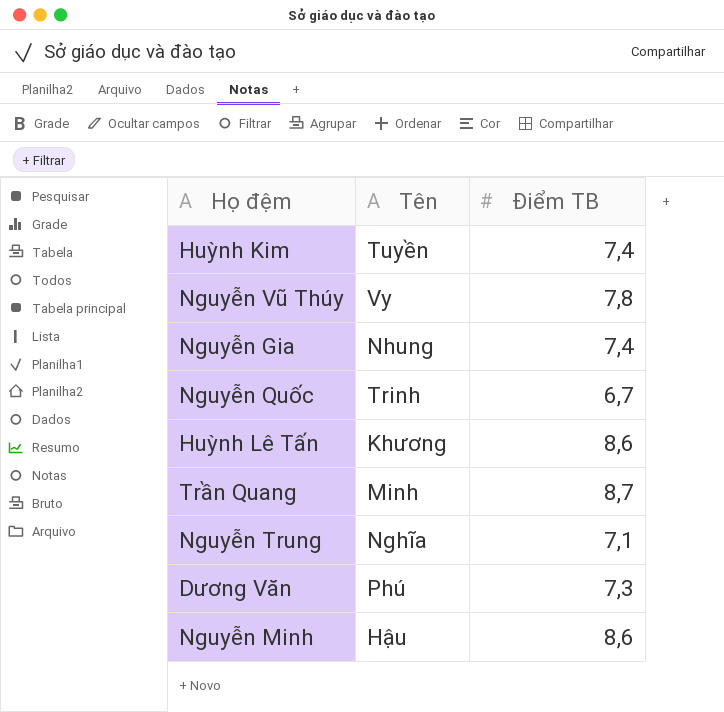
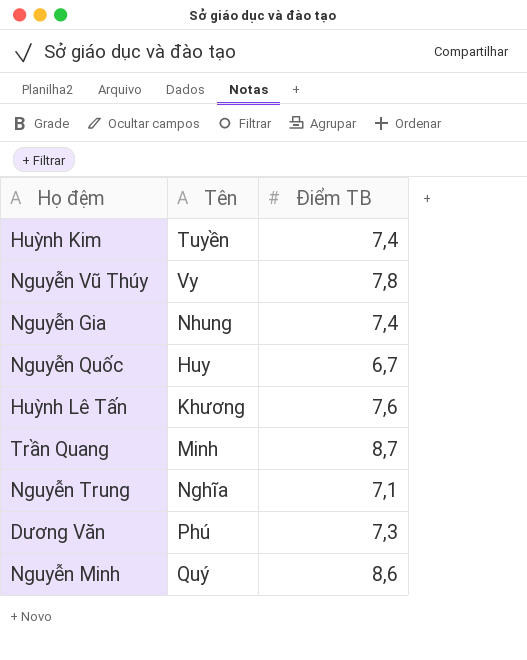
Nguyễn Quốc | Tên: Trinh -> Huy
Huỳnh Lê Tấn | Điểm TB: 8,6 -> 7,6
Nguyễn Minh | Tên: Hậu -> Quý

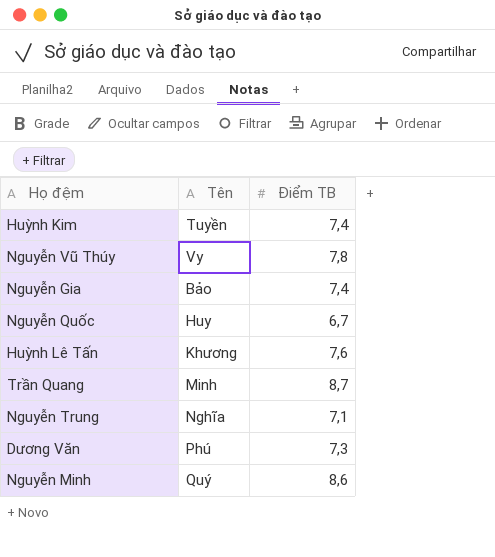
Nguyễn Gia | Tên: Nhung -> Bảo

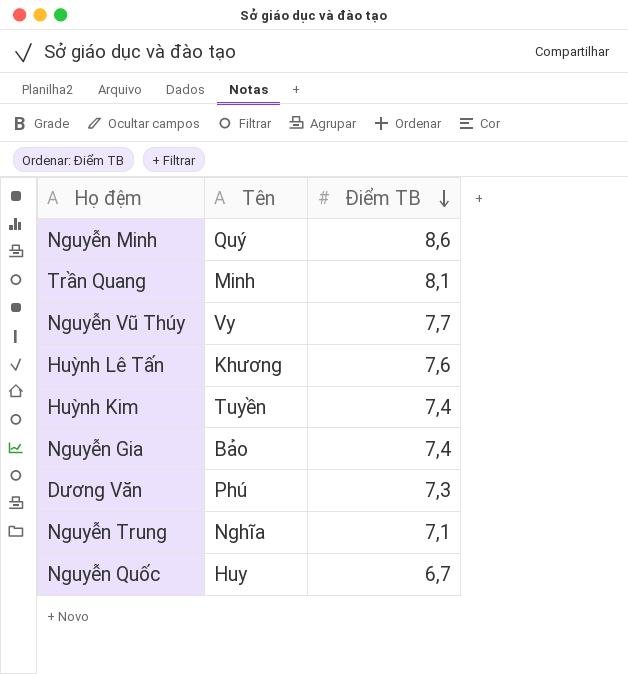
row order: none -> Điểm TB descending
Trần Quang | Điểm TB: 8,7 -> 8,1
Nguyễn Vũ Thúy | Điểm TB: 7,8 -> 7,7

